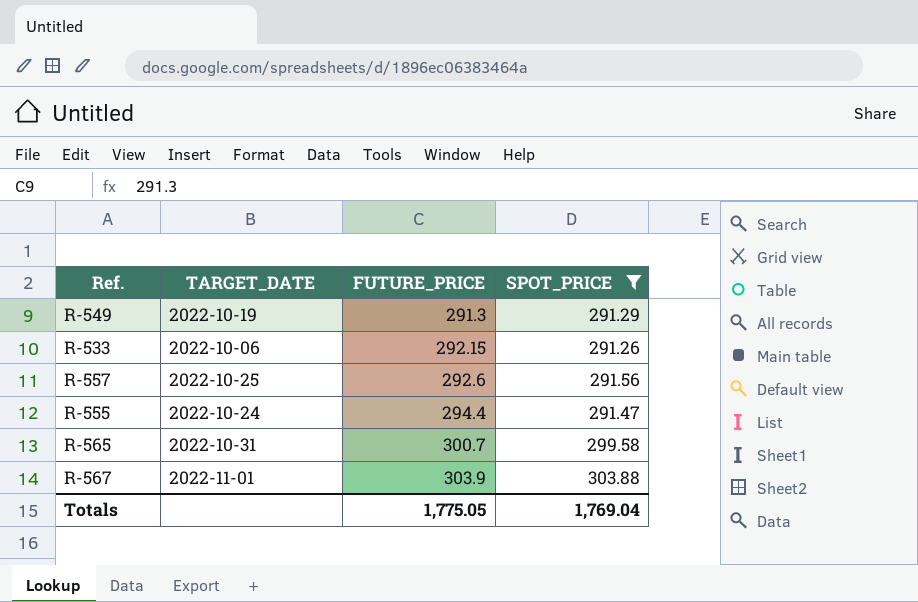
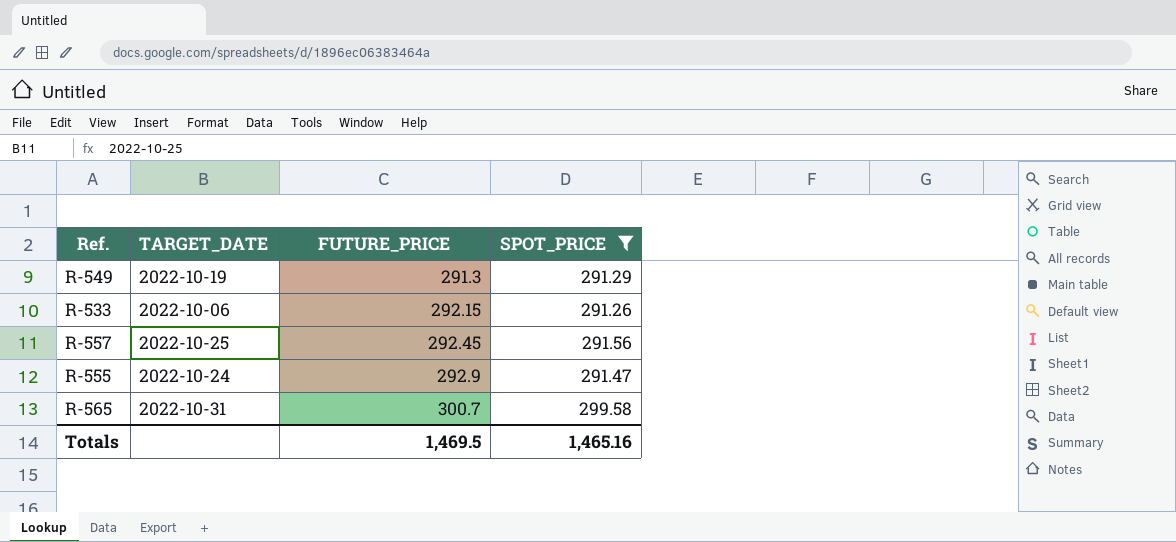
row R-567: 2022-11-01 | 303.9 | 303.88 -> none
R-557 | FUTURE_PRICE: 292.6 -> 292.45
R-555 | FUTURE_PRICE: 294.4 -> 292.9
Totals | FUTURE_PRICE: 1,775.05 -> 1,469.5
Totals | SPOT_PRICE: 1,769.04 -> 1,465.16

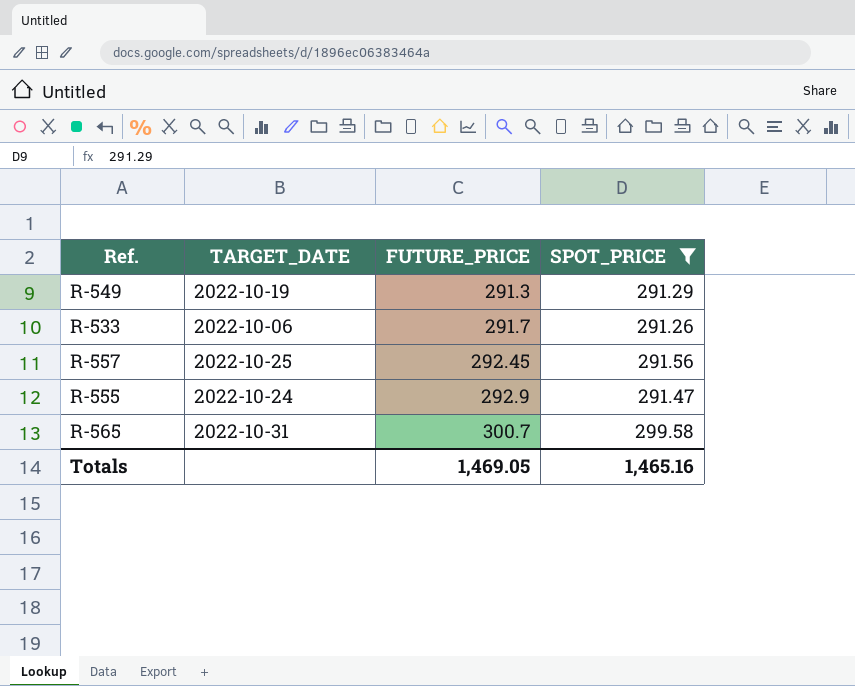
R-533 | FUTURE_PRICE: 292.15 -> 291.7
Totals | FUTURE_PRICE: 1,469.5 -> 1,469.05

